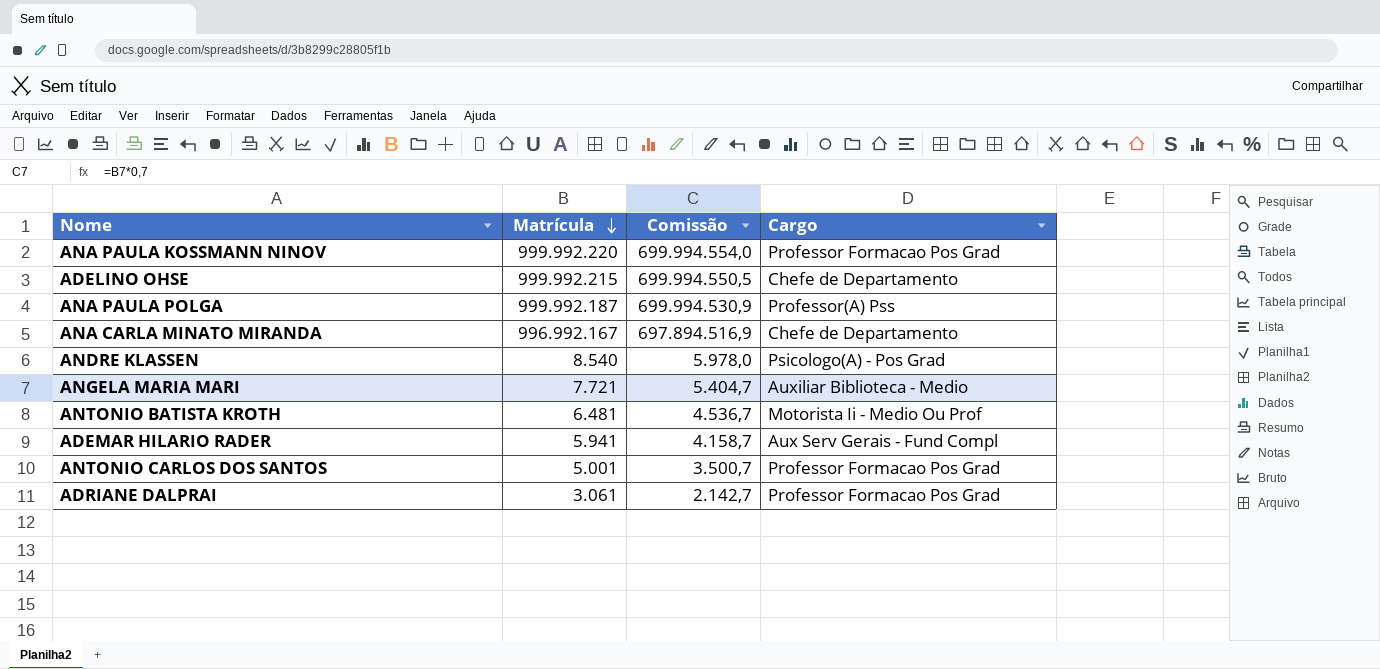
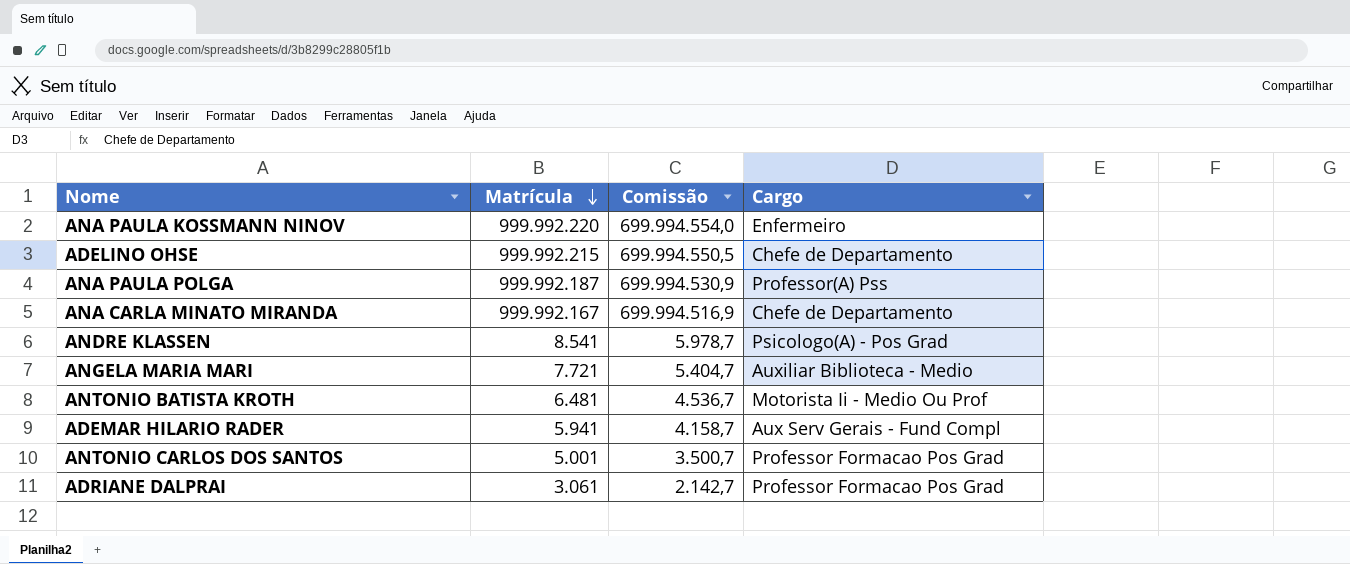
ANA PAULA KOSSMANN NINOV | Cargo: Professor Formacao Pos Grad -> Enfermeiro
ANA CARLA MINATO MIRANDA | Matrícula: 996.992.167 -> 999.992.167
ANA CARLA MINATO MIRANDA | Comissão: 697.894.516,9 -> 699.994.516,9
ANDRE KLASSEN | Matrícula: 8.540 -> 8.541
ANDRE KLASSEN | Comissão: 5.978,0 -> 5.978,7

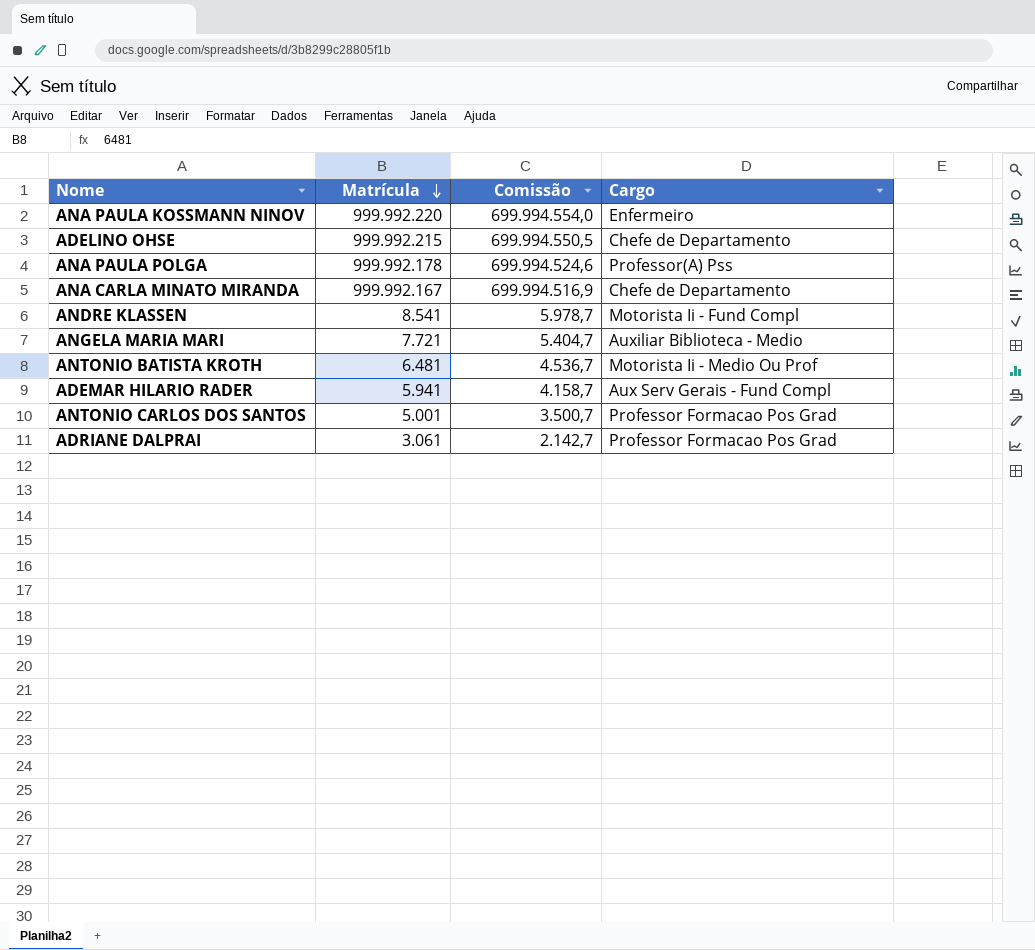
ANA PAULA POLGA | Matrícula: 999.992.187 -> 999.992.178
ANA PAULA POLGA | Comissão: 699.994.530,9 -> 699.994.524,6
ANDRE KLASSEN | Cargo: Psicologo(A) - Pos Grad -> Motorista Ii - Fund Compl

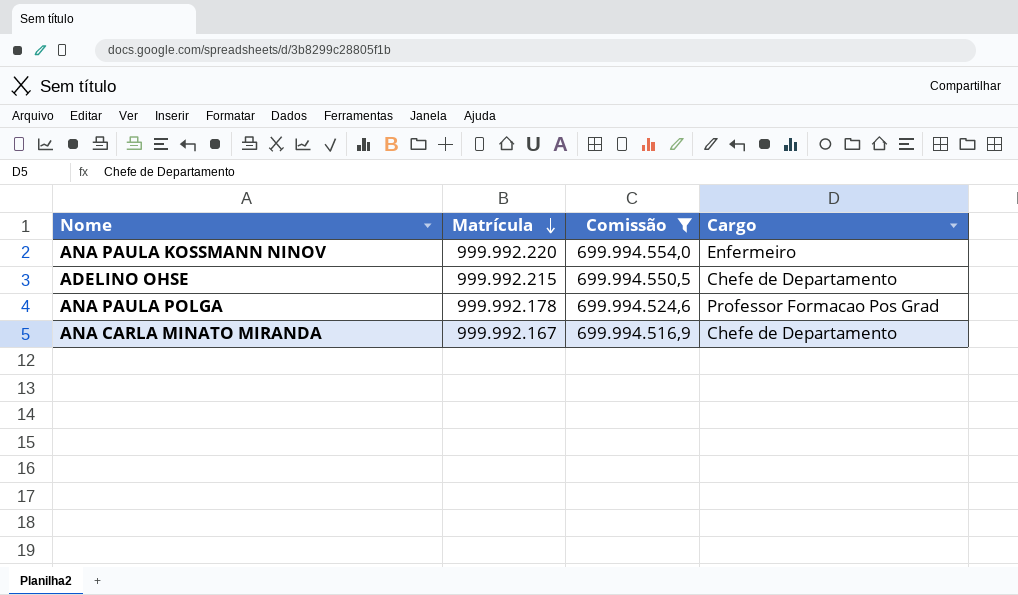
filter: none -> Comissão >= 699.994.516,9
ANA PAULA POLGA | Cargo: Professor(A) Pss -> Professor Formacao Pos Grad

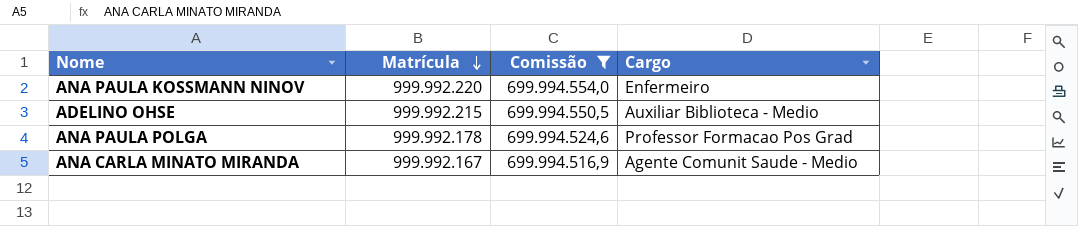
ADELINO OHSE | Cargo: Chefe de Departamento -> Auxiliar Biblioteca - Medio
ANA CARLA MINATO MIRANDA | Cargo: Chefe de Departamento -> Agente Comunit Saude - Medio

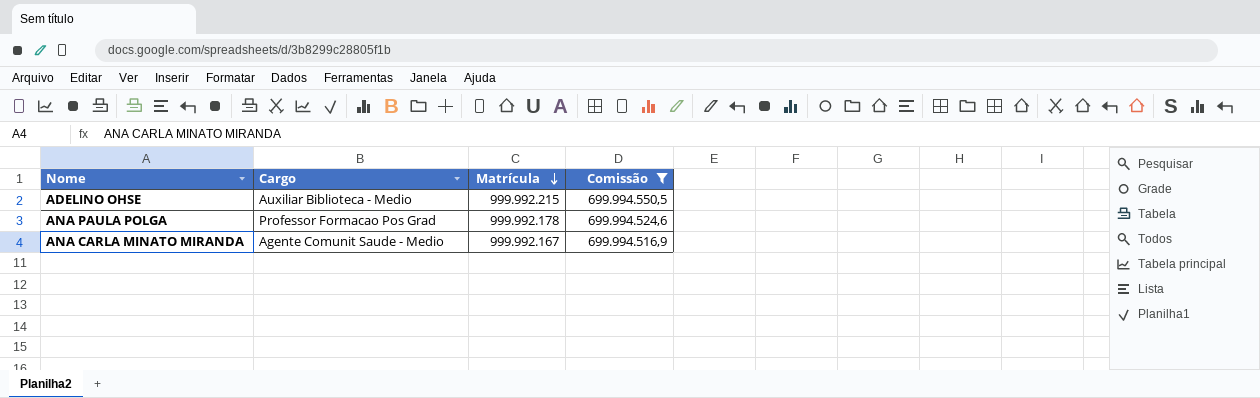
column Cargo | position: 4 -> 2
row ANA PAULA KOSSMANN NINOV: 999.992.220 | 699.994.554,0 | Enfermeiro -> none

